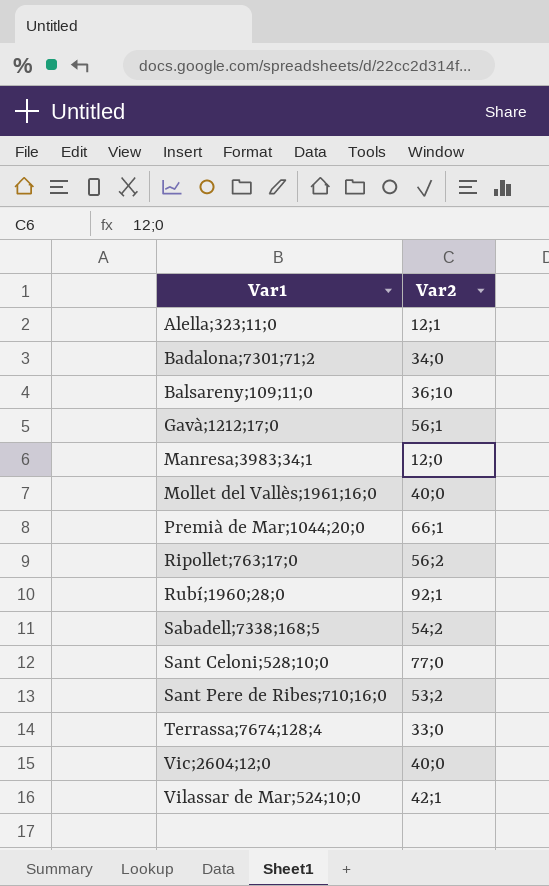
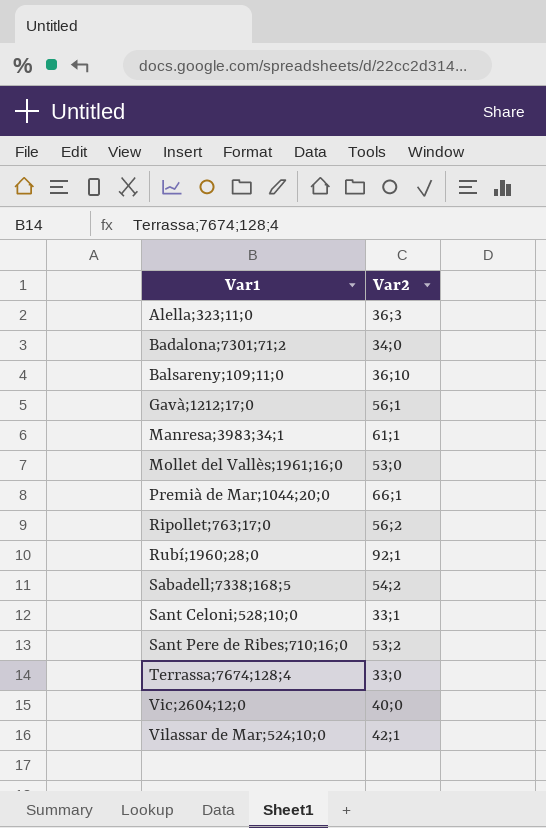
Alella;323;11;0 | Var2: 12;1 -> 36;3
Manresa;3983;34;1 | Var2: 12;0 -> 61;1
Mollet del Vallès;1961;16;0 | Var2: 40;0 -> 53;0
Sant Celoni;528;10;0 | Var2: 77;0 -> 33;1

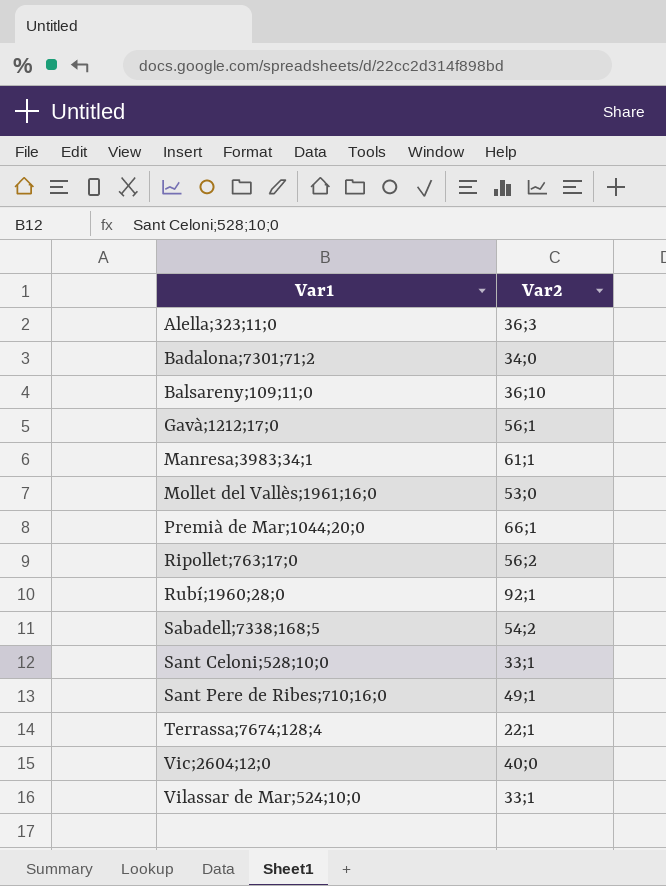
Sant Pere de Ribes;710;16;0 | Var2: 53;2 -> 49;1
Terrassa;7674;128;4 | Var2: 33;0 -> 22;1
Vilassar de Mar;524;10;0 | Var2: 42;1 -> 33;1

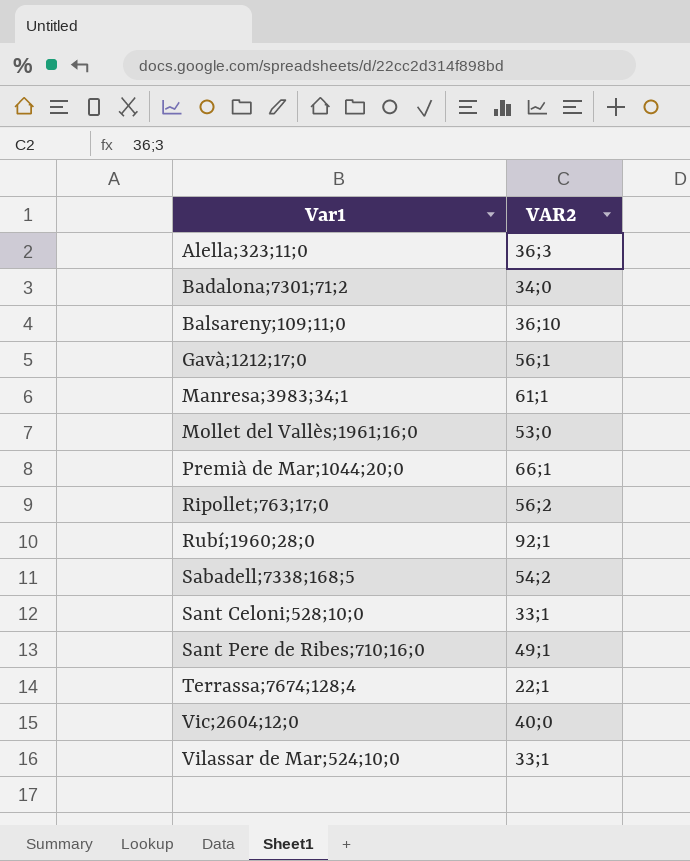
column name: Var2 -> VAR2

